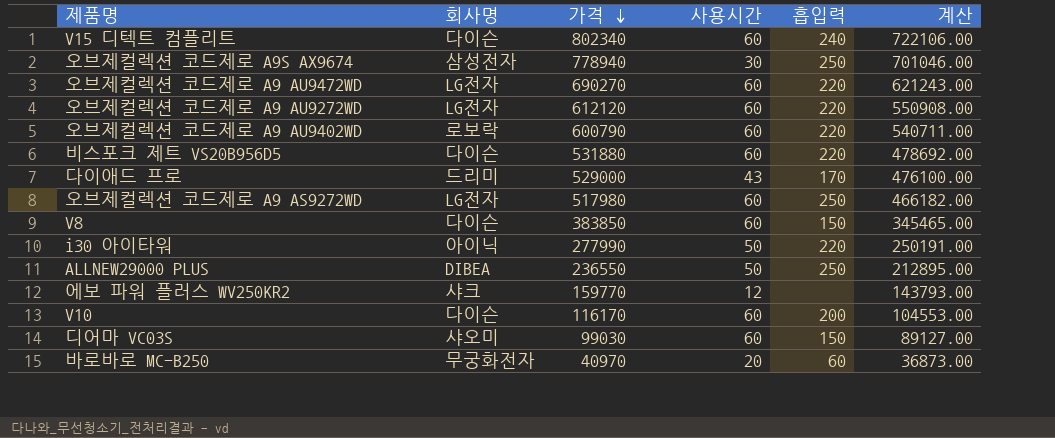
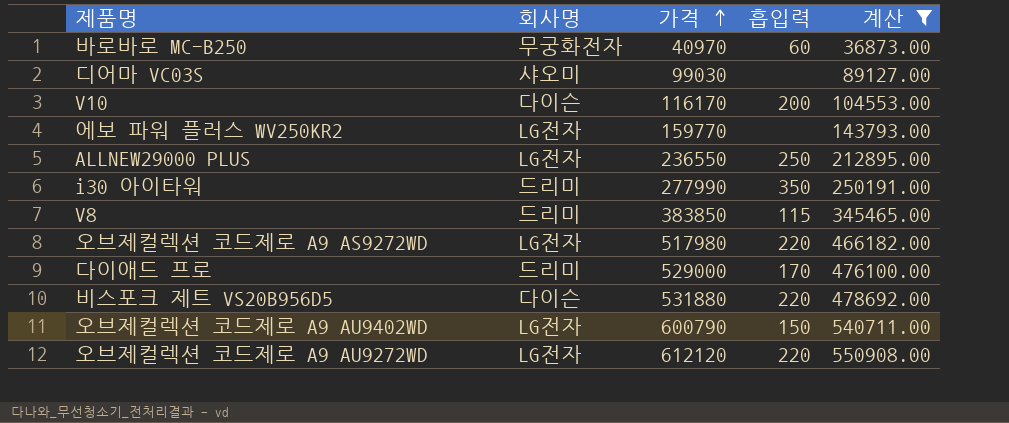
filter: none -> 계산 <= 550908.00
row order: 가격 descending -> 가격 ascending
column 사용시간 | position: 4 -> none
디어마 VC03S | 흡입력: 150 -> none
에보 파워 플러스 WV250KR2 | 회사명: 샤크 -> LG전자
ALLNEW29000 PLUS | 회사명: DIBEA -> LG전자
i30 아이타워 | 회사명: 아이닉 -> 드리미
i30 아이타워 | 흡입력: 220 -> 350
V8 | 회사명: 다이슨 -> 드리미
V8 | 흡입력: 150 -> 115
오브제컬렉션 코드제로 A9 AS9272WD | 흡입력: 250 -> 220
오브제컬렉션 코드제로 A9 AU9402WD | 회사명: 로보락 -> LG전자
오브제컬렉션 코드제로 A9 AU9402WD | 흡입력: 220 -> 150

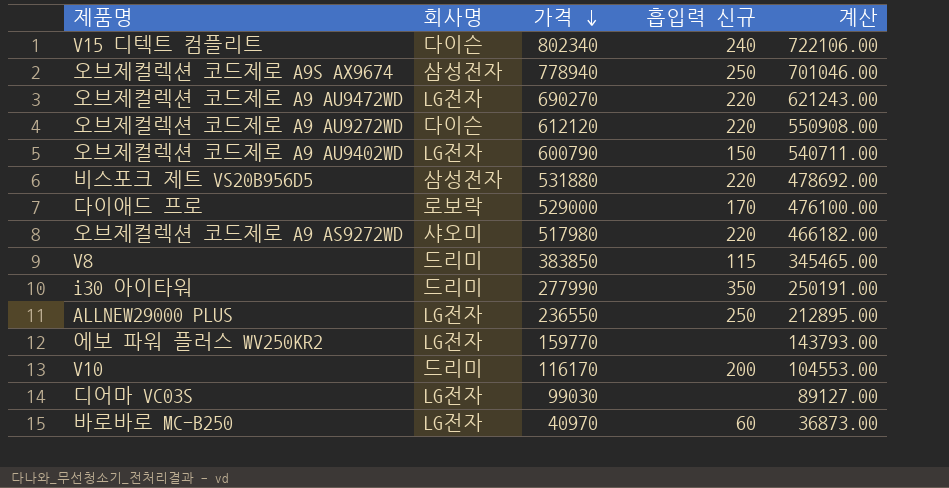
filter: 계산 <= 550908.00 -> none
row order: 가격 ascending -> 가격 descending
column name: 흡입력 -> 흡입력 신규
오브제컬렉션 코드제로 A9 AU9272WD | 회사명: LG전자 -> 다이슨
비스포크 제트 VS20B956D5 | 회사명: 다이슨 -> 삼성전자
다이애드 프로 | 회사명: 드리미 -> 로보락
오브제컬렉션 코드제로 A9 AS9272WD | 회사명: LG전자 -> 샤오미
V10 | 회사명: 다이슨 -> 드리미
디어마 VC03S | 회사명: 샤오미 -> LG전자
바로바로 MC-B250 | 회사명: 무궁화전자 -> LG전자

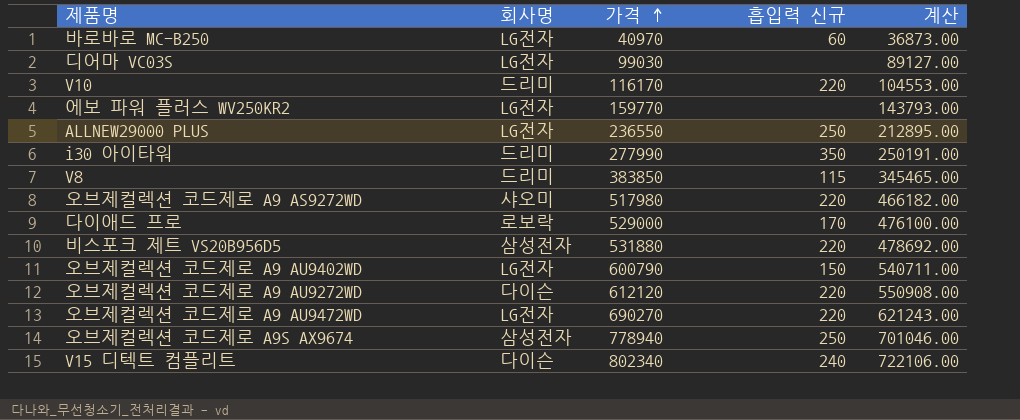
row order: 가격 descending -> 가격 ascending
V10 | 흡입력 신규: 200 -> 220

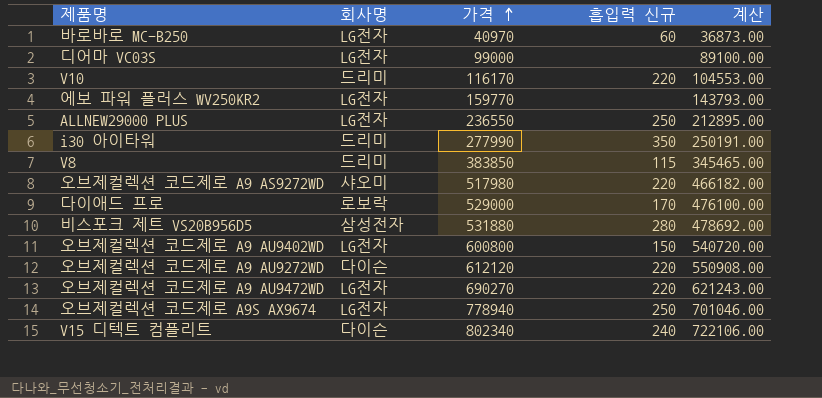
디어마 VC03S | 가격: 99030 -> 99000
디어마 VC03S | 계산: 89127.00 -> 89100.00
비스포크 제트 VS20B956D5 | 흡입력 신규: 220 -> 280
오브제컬렉션 코드제로 A9 AU9402WD | 가격: 600790 -> 600800
오브제컬렉션 코드제로 A9 AU9402WD | 계산: 540711.00 -> 540720.00
오브제컬렉션 코드제로 A9S AX9674 | 회사명: 삼성전자 -> LG전자

